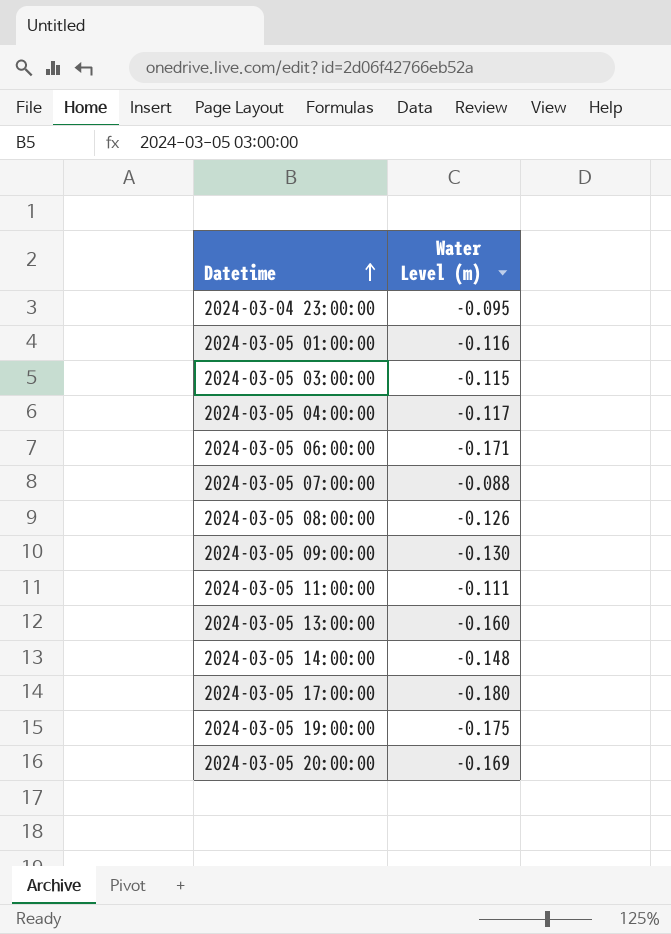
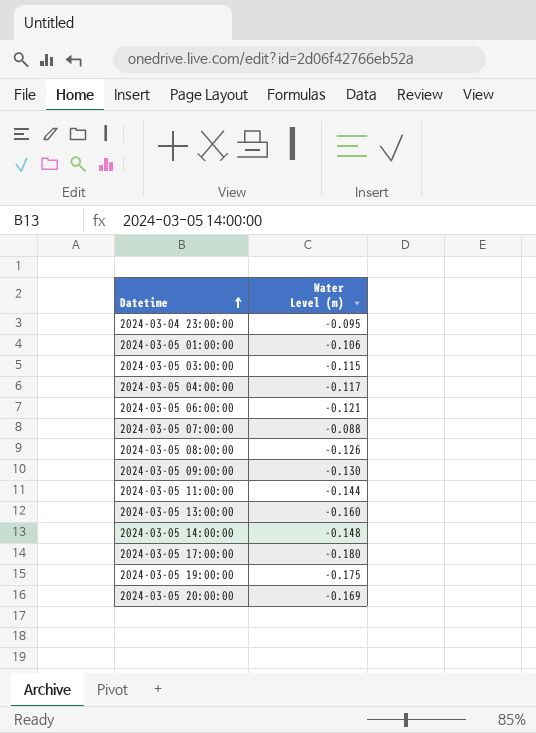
2024-03-05 01:00:00 | Water Level (m): -0.116 -> -0.106
2024-03-05 06:00:00 | Water Level (m): -0.171 -> -0.121
2024-03-05 11:00:00 | Water Level (m): -0.111 -> -0.144

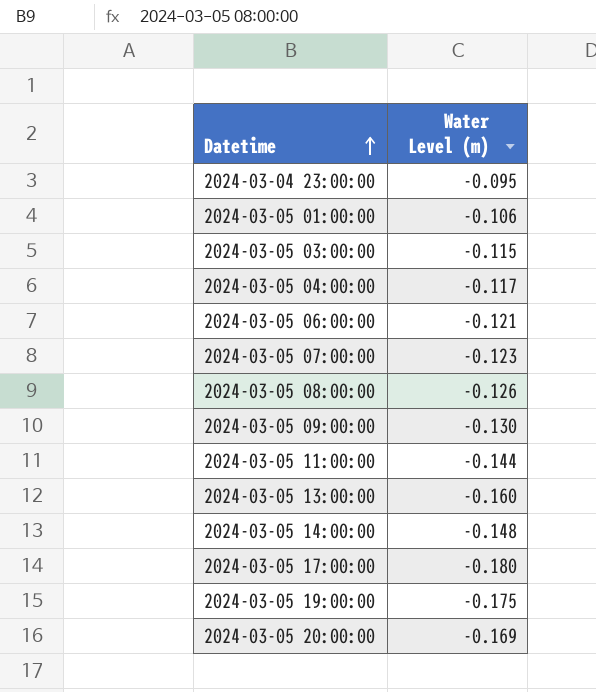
2024-03-05 07:00:00 | Water Level (m): -0.088 -> -0.123

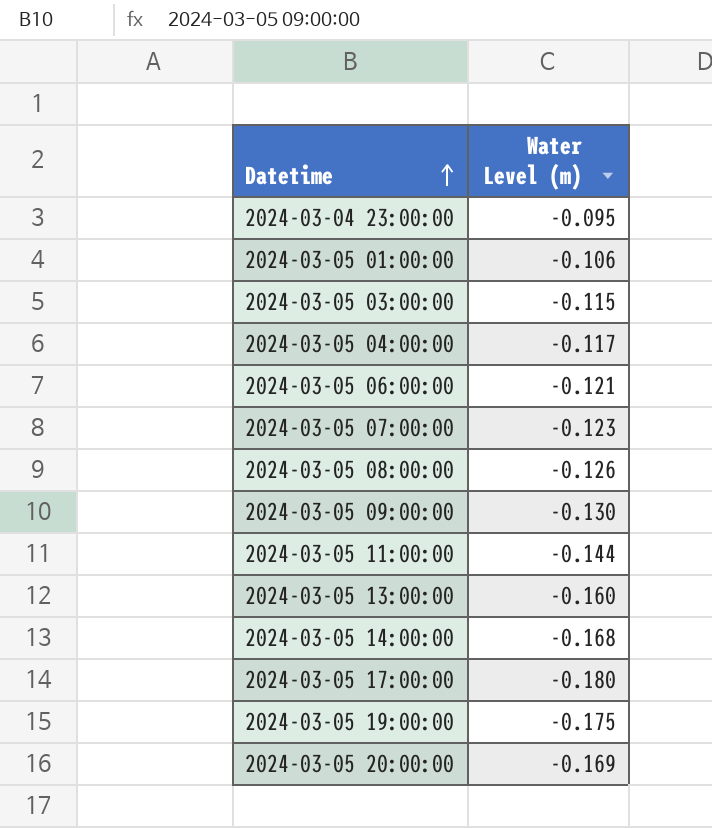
2024-03-05 14:00:00 | Water Level (m): -0.148 -> -0.168

